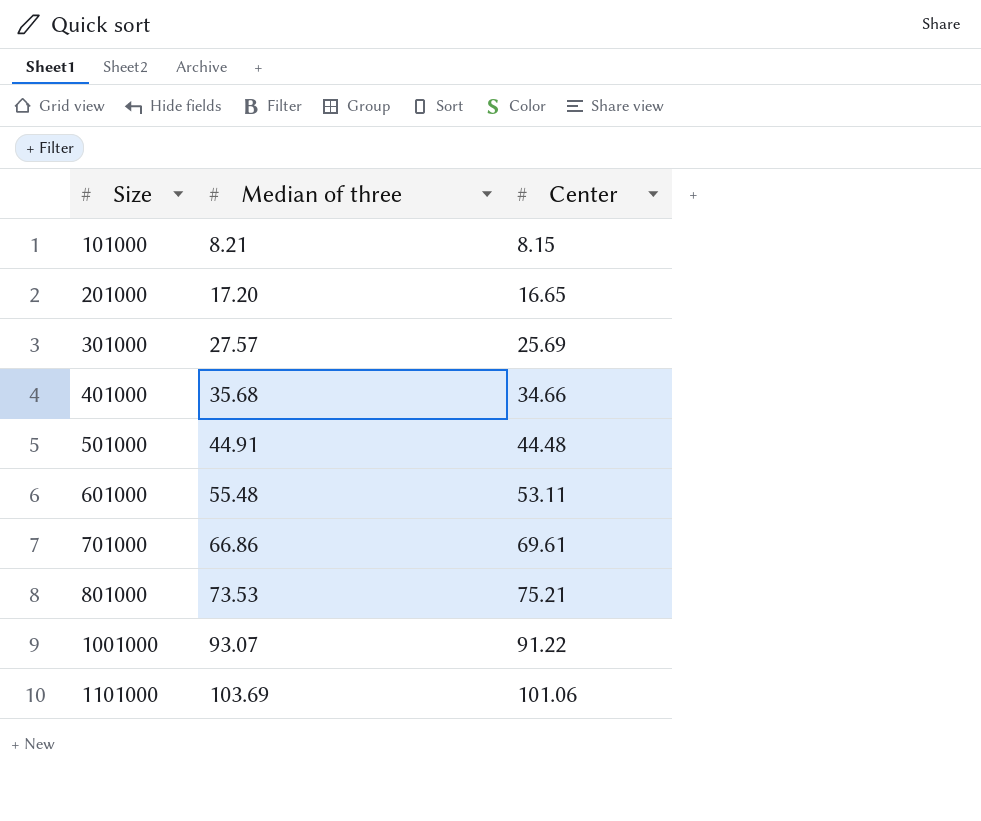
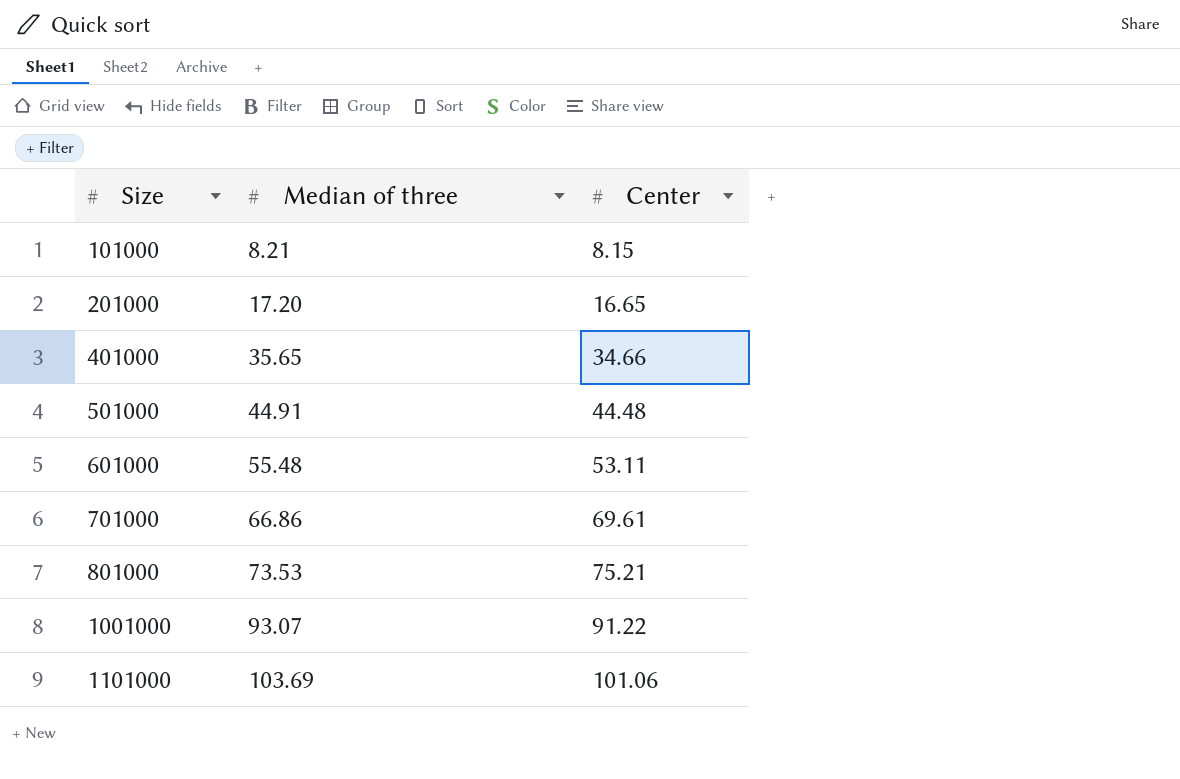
row 301000: 27.57 | 25.69 -> none
401000 | Median of three: 35.68 -> 35.65

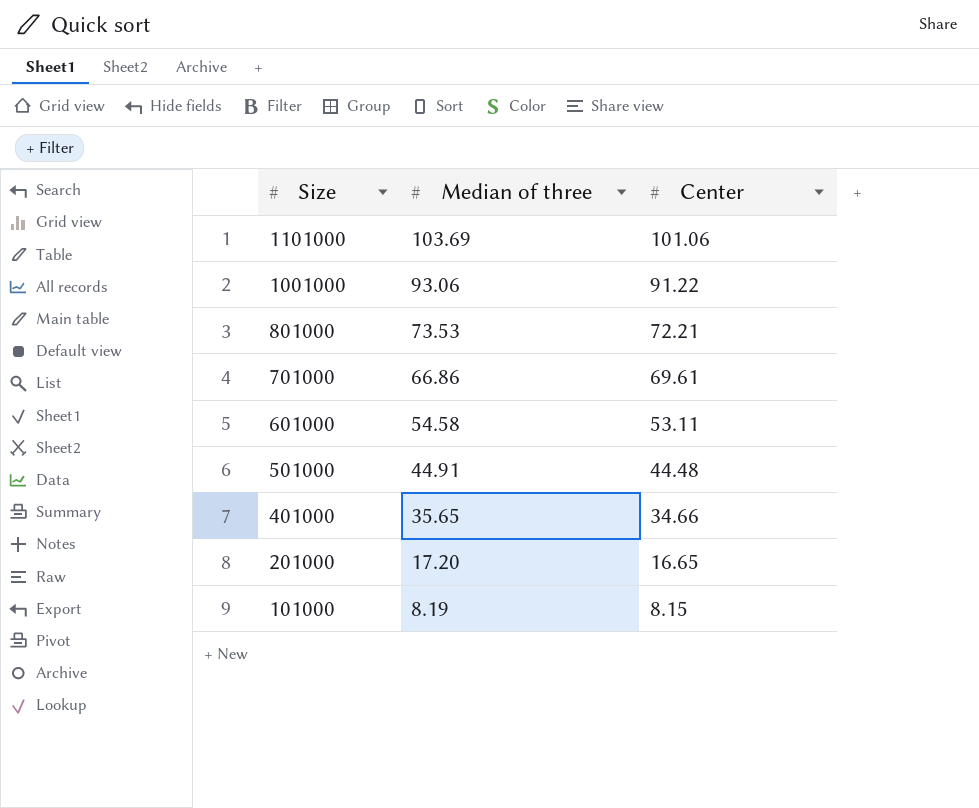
row order: Size ascending -> Size descending
1001000 | Median of three: 93.07 -> 93.06
801000 | Center: 75.21 -> 72.21
601000 | Median of three: 55.48 -> 54.58
101000 | Median of three: 8.21 -> 8.19

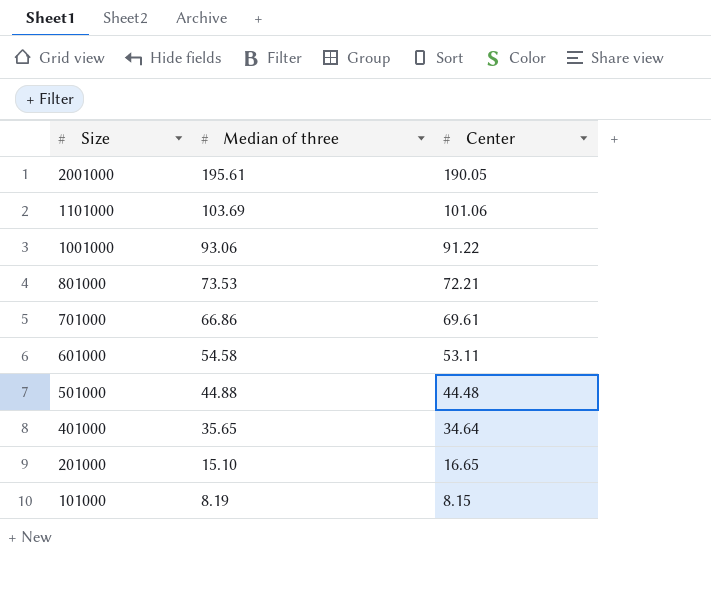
row 2001000: none -> 195.61 | 190.05
501000 | Median of three: 44.91 -> 44.88
401000 | Center: 34.66 -> 34.64
201000 | Median of three: 17.20 -> 15.10

